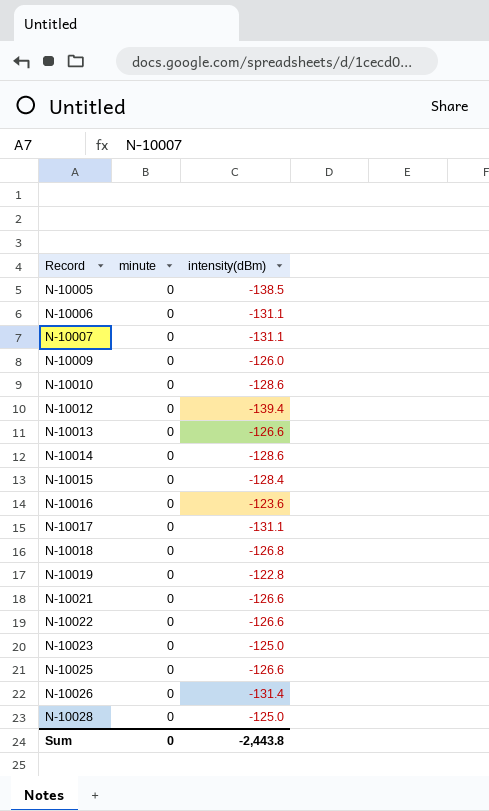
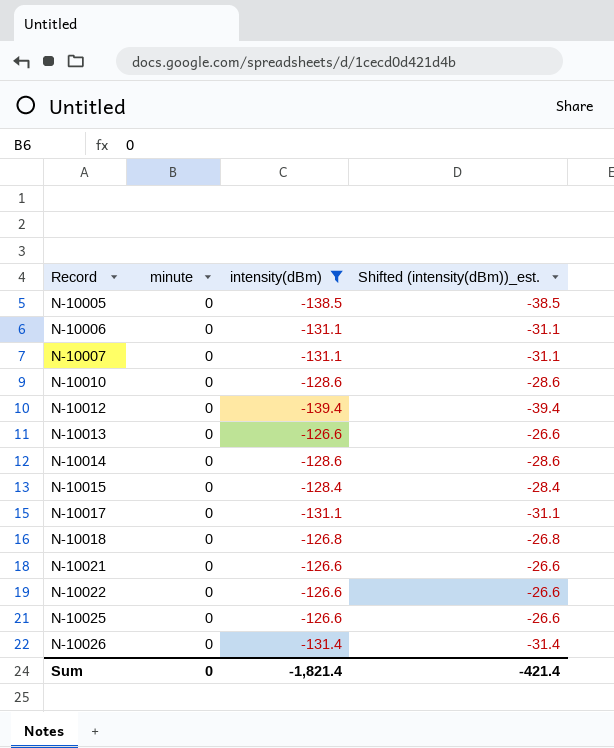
filter: none -> intensity(dBm) <= -126.6
column Shifted (intensity(dBm))_est. | formula: none -> [intensity(dBm)] + 100
Sum | intensity(dBm): -2,443.8 -> -1,821.4

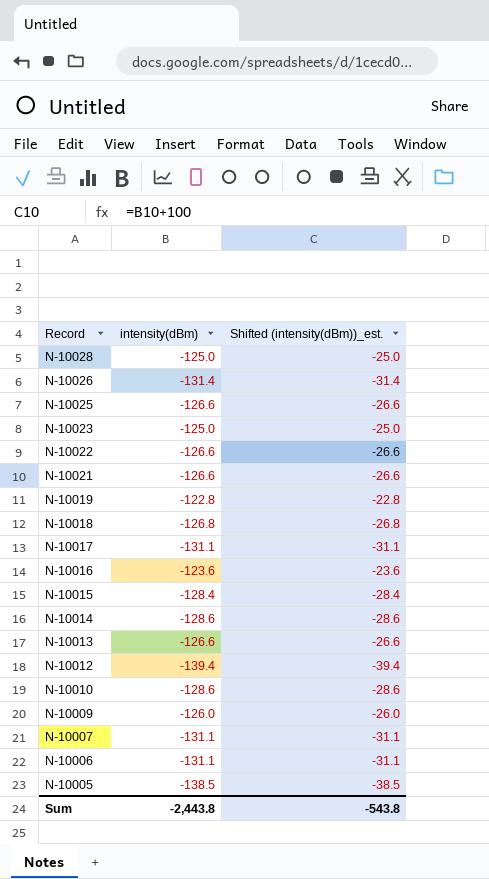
filter: intensity(dBm) <= -126.6 -> none
row order: Record ascending -> Record descending
column minute | position: 2 -> none
Sum | intensity(dBm): -1,821.4 -> -2,443.8
Sum | Shifted (intensity(dBm))_est.: -421.4 -> -543.8

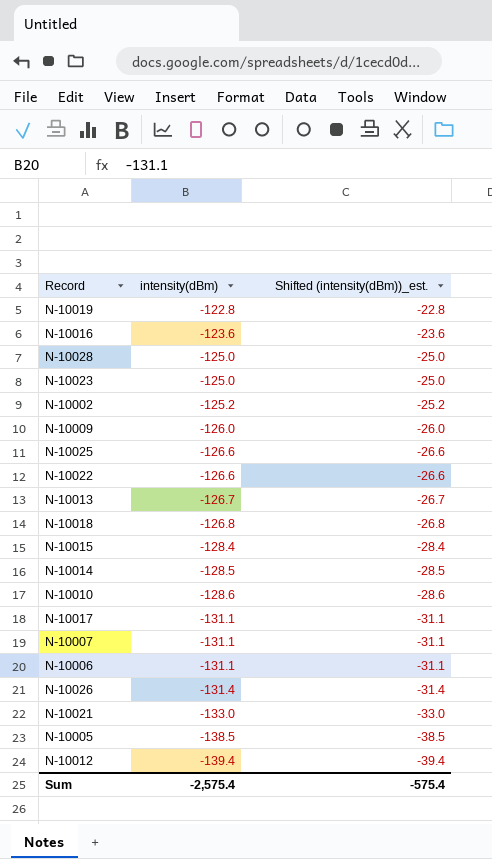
row order: Record descending -> intensity(dBm) descending
row N-10002: none -> -125.2 | -25.2
N-10013 | intensity(dBm): -126.6 -> -126.7
N-10013 | Shifted (intensity(dBm))_est.: -26.6 -> -26.7
N-10014 | intensity(dBm): -128.6 -> -128.5
N-10014 | Shifted (intensity(dBm))_est.: -28.6 -> -28.5
N-10021 | intensity(dBm): -126.6 -> -133.0
N-10021 | Shifted (intensity(dBm))_est.: -26.6 -> -33.0
Sum | intensity(dBm): -2,443.8 -> -2,575.4
Sum | Shifted (intensity(dBm))_est.: -543.8 -> -575.4

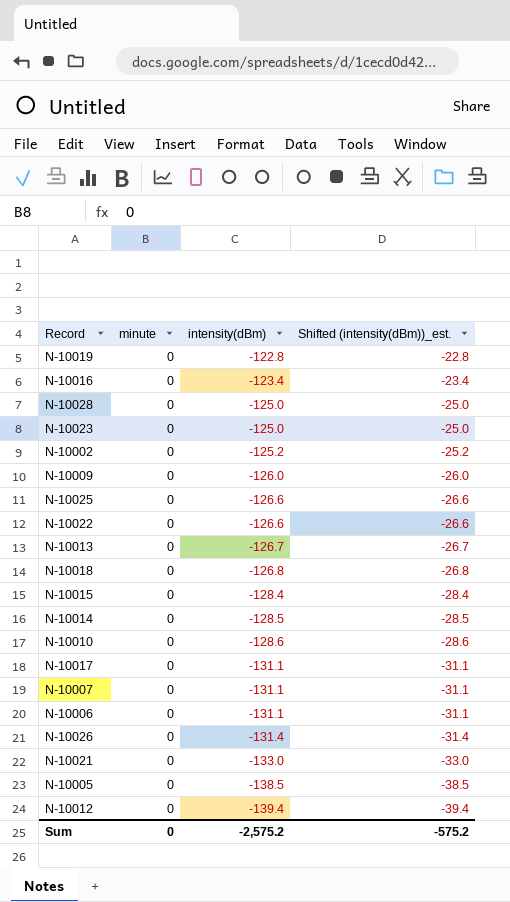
column minute | position: none -> 2
N-10016 | intensity(dBm): -123.6 -> -123.4
N-10016 | Shifted (intensity(dBm))_est.: -23.6 -> -23.4
Sum | intensity(dBm): -2,575.4 -> -2,575.2
Sum | Shifted (intensity(dBm))_est.: -575.4 -> -575.2

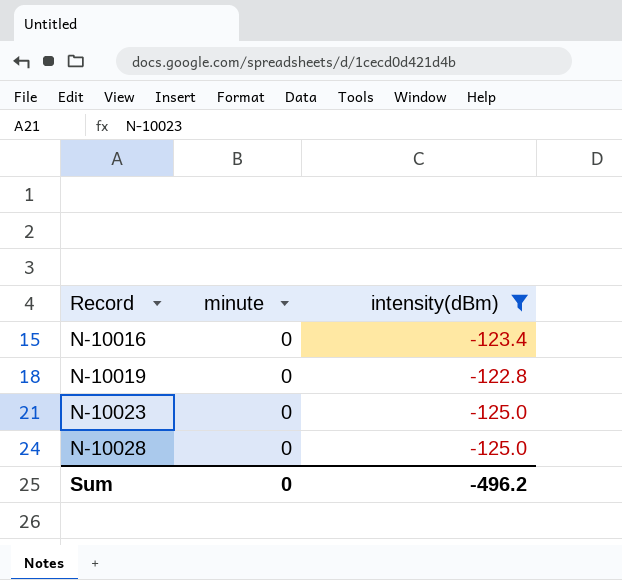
filter: none -> intensity(dBm) >= -125.0
row order: intensity(dBm) descending -> Record ascending
column Shifted (intensity(dBm))_est. | formula: [intensity(dBm)] + 100 -> none
Sum | intensity(dBm): -2,575.2 -> -496.2

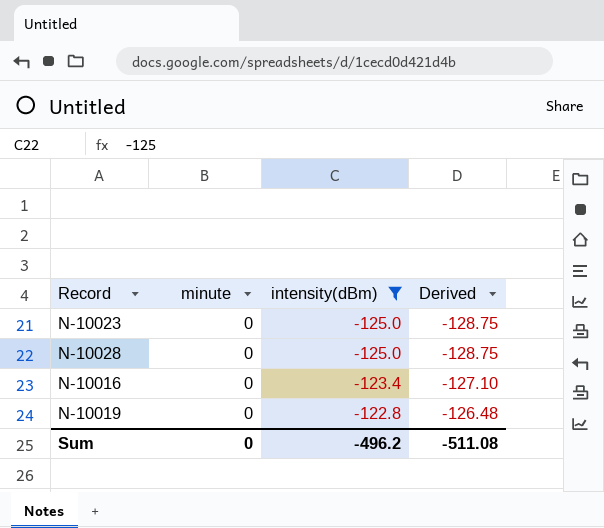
row order: Record ascending -> intensity(dBm) ascending
column Derived | formula: none -> [intensity(dBm)] * 1.03

